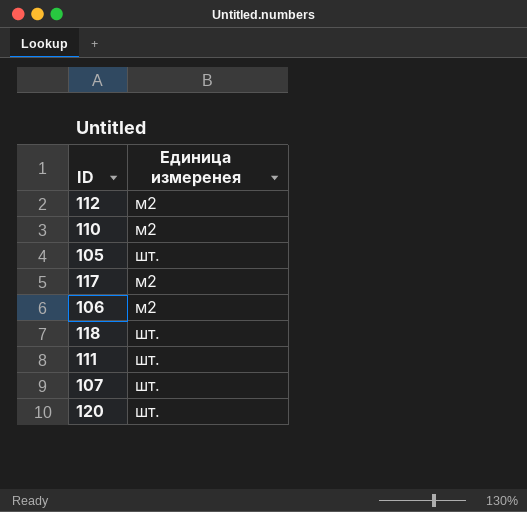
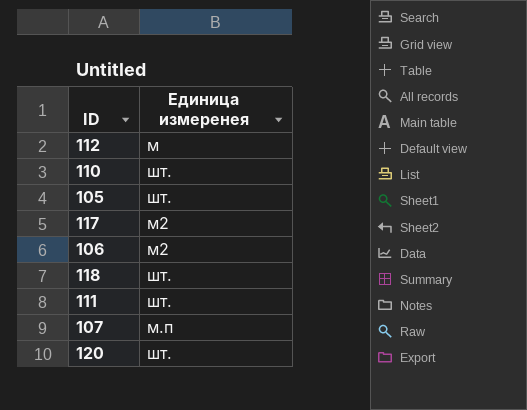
112 | Единица измеренея: м2 -> м
110 | Единица измеренея: м2 -> шт.
107 | Единица измеренея: шт. -> м.п

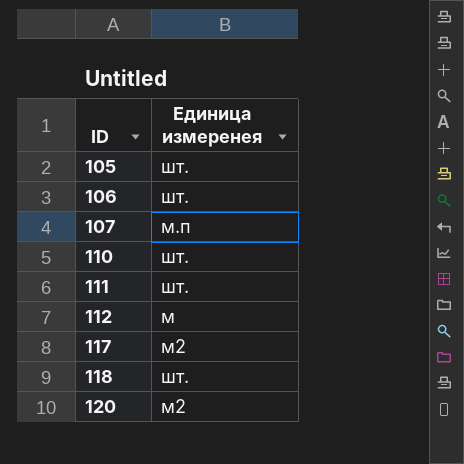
row order: none -> ID ascending
106 | Единица измеренея: м2 -> шт.
120 | Единица измеренея: шт. -> м2

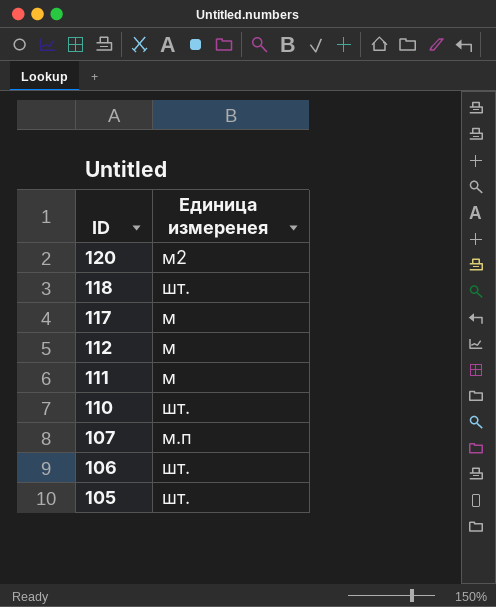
row order: ID ascending -> ID descending
117 | Единица измеренея: м2 -> м
111 | Единица измеренея: шт. -> м

